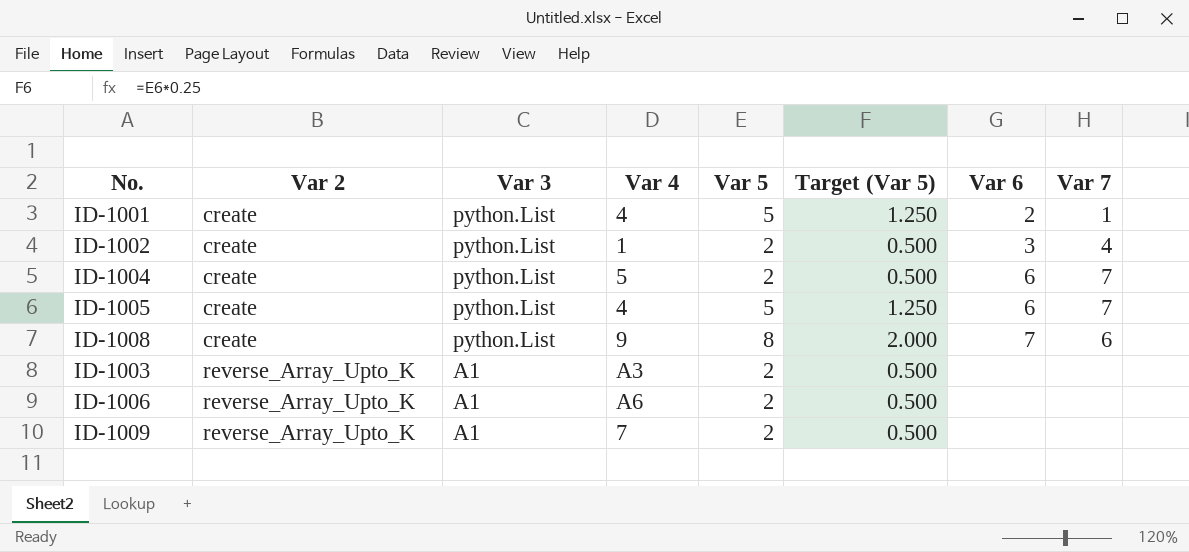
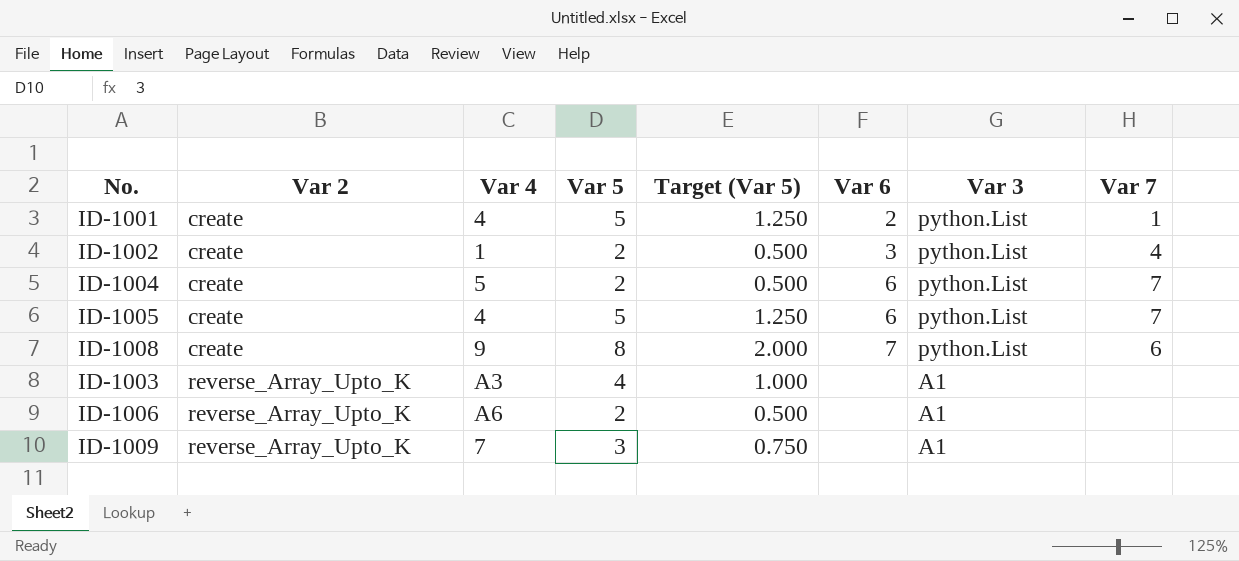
column Var 3 | position: 3 -> 7
ID-1003 | Var 5: 2 -> 4
ID-1003 | Target (Var 5): 0.500 -> 1.000
ID-1009 | Var 5: 2 -> 3
ID-1009 | Target (Var 5): 0.500 -> 0.750

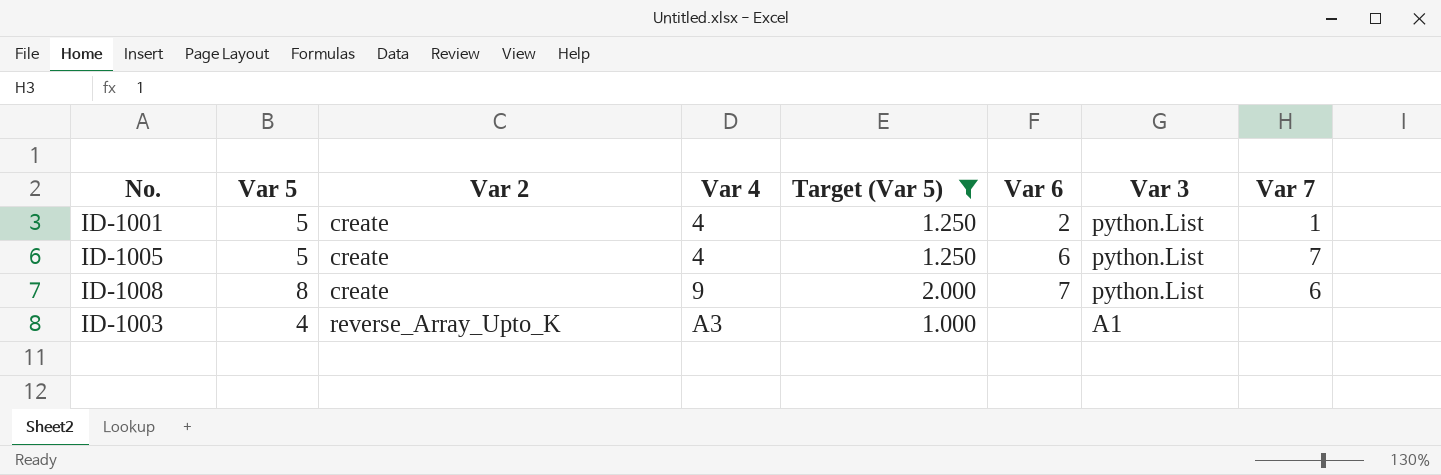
filter: none -> Target (Var 5) >= 1.000
column Var 5 | position: 4 -> 2

